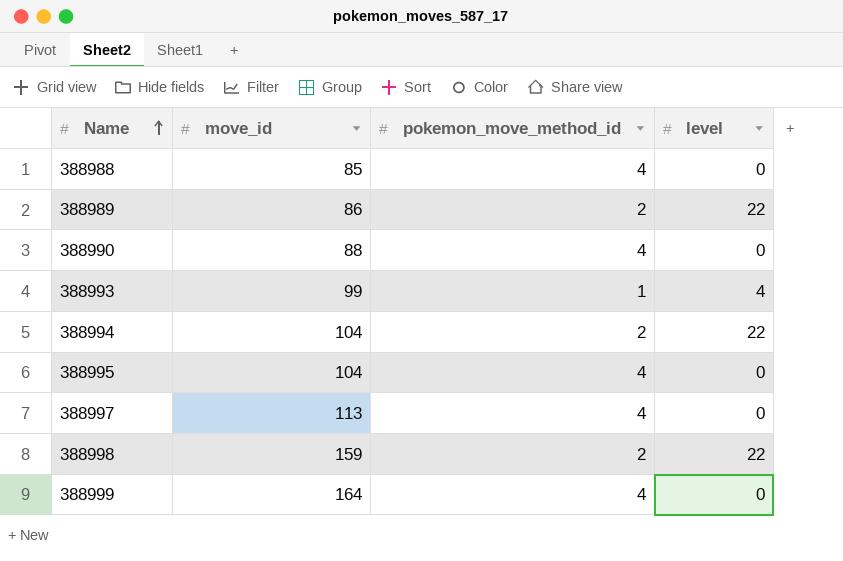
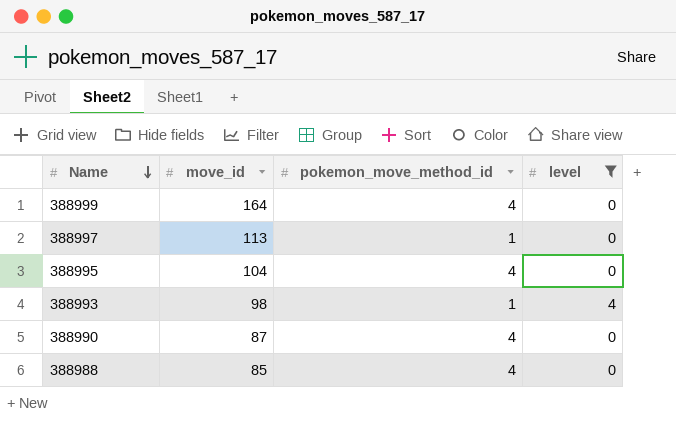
filter: none -> level != 22
row order: Name ascending -> Name descending
388997 | pokemon_move_method_id: 4 -> 1
388993 | move_id: 99 -> 98
388990 | move_id: 88 -> 87

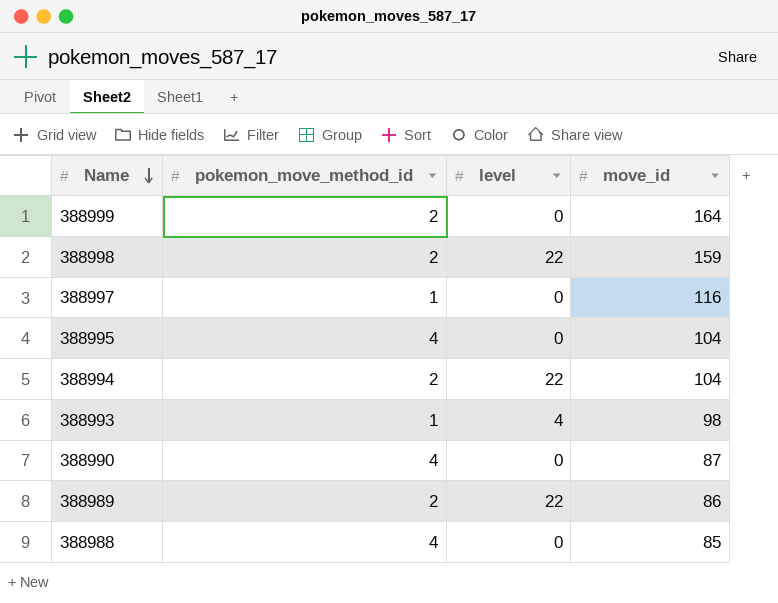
filter: level != 22 -> none
column move_id | position: 2 -> 4
388999 | pokemon_move_method_id: 4 -> 2
388997 | move_id: 113 -> 116

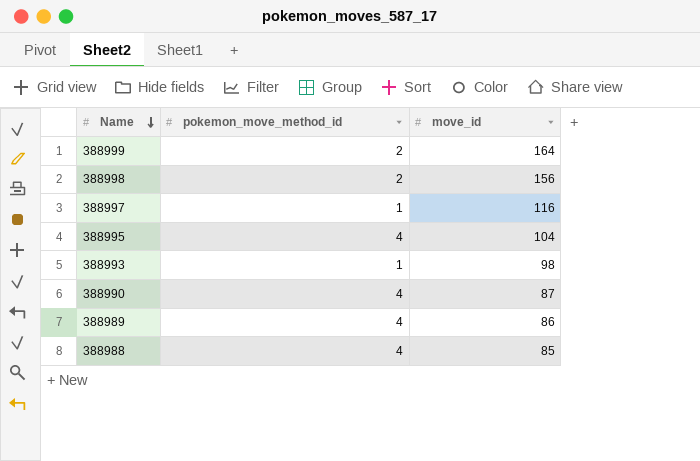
column level | position: 3 -> none
row 388994: 2 | 22 | 104 -> none
388998 | move_id: 159 -> 156
388989 | pokemon_move_method_id: 2 -> 4

